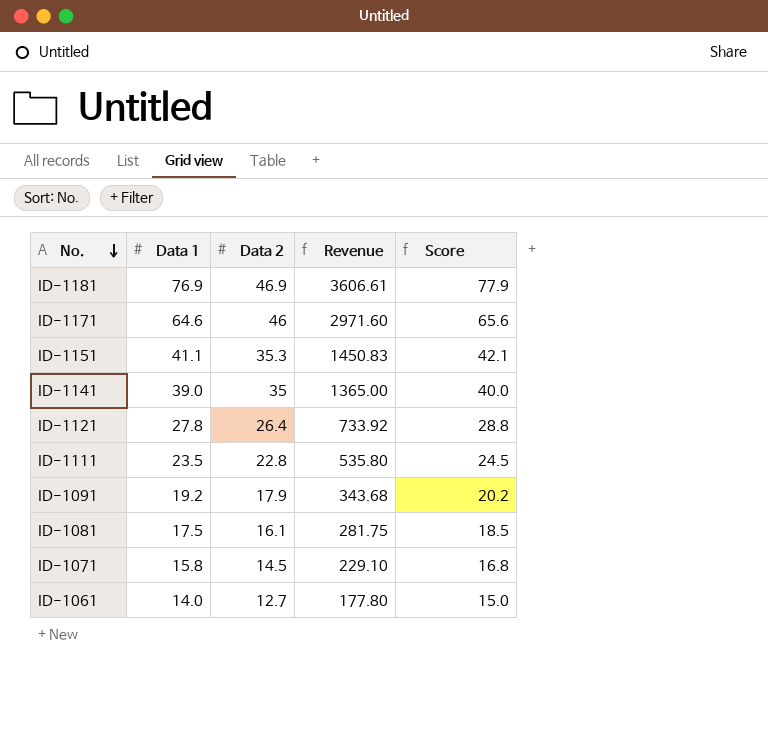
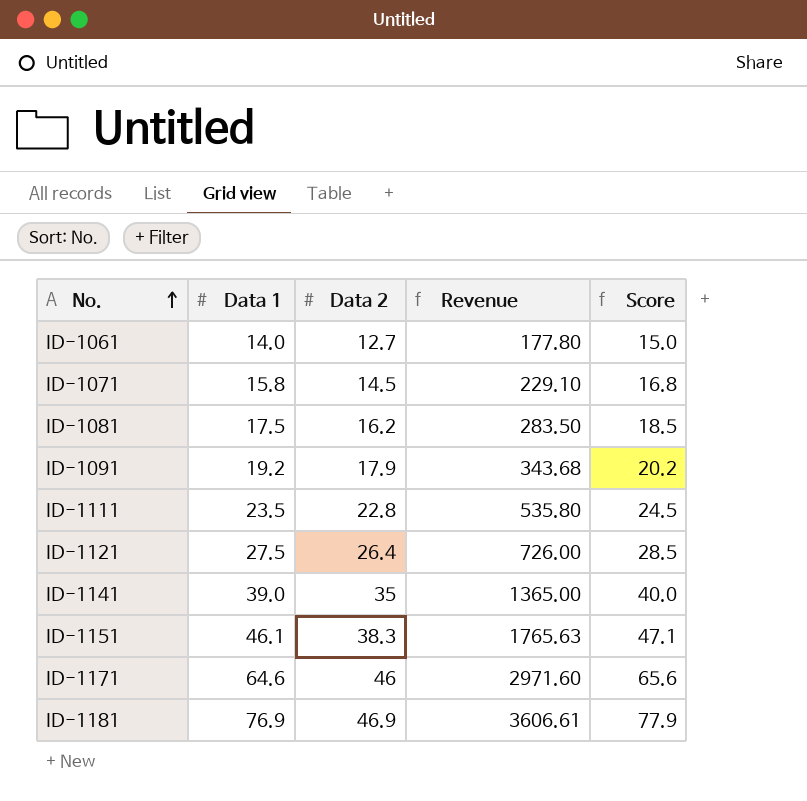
row order: No. descending -> No. ascending
ID-1081 | Data 2: 16.1 -> 16.2
ID-1081 | Revenue: 281.75 -> 283.50
ID-1121 | Data 1: 27.8 -> 27.5
ID-1121 | Revenue: 733.92 -> 726.00
ID-1121 | Score: 28.8 -> 28.5
ID-1151 | Data 1: 41.1 -> 46.1
ID-1151 | Data 2: 35.3 -> 38.3
ID-1151 | Revenue: 1450.83 -> 1765.63
ID-1151 | Score: 42.1 -> 47.1

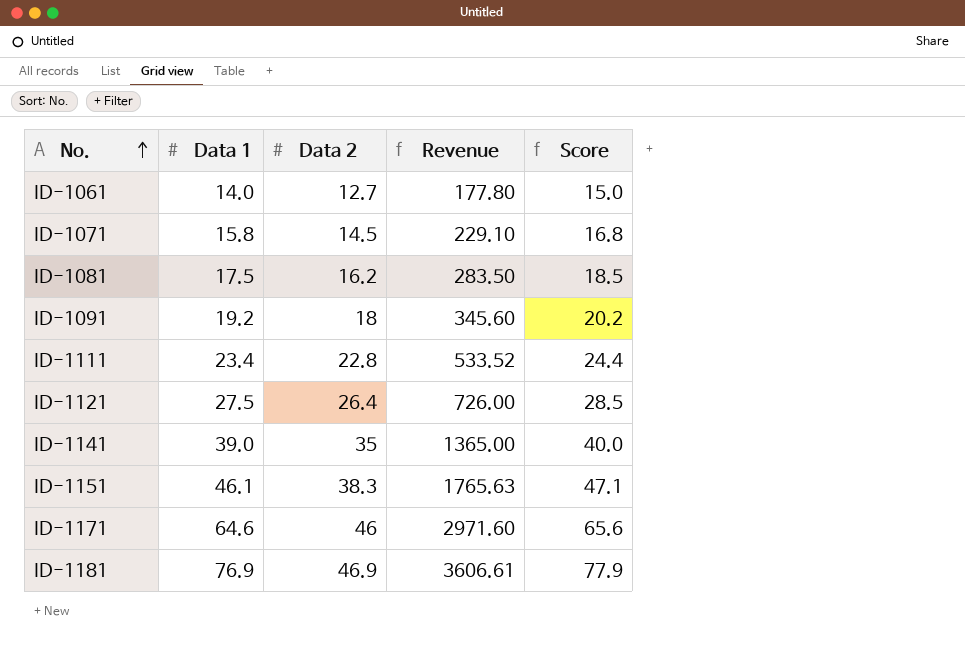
ID-1091 | Data 2: 17.9 -> 18
ID-1091 | Revenue: 343.68 -> 345.60
ID-1111 | Data 1: 23.5 -> 23.4
ID-1111 | Revenue: 535.80 -> 533.52
ID-1111 | Score: 24.5 -> 24.4

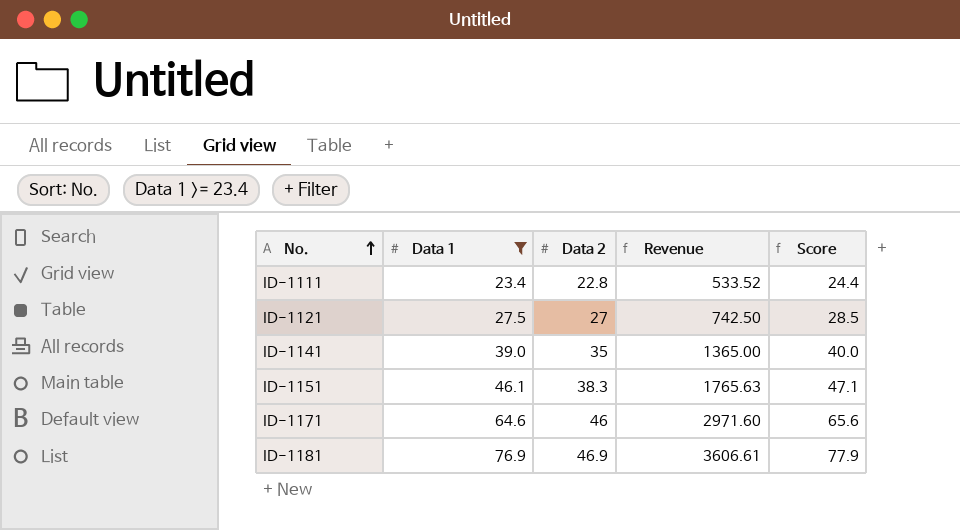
filter: none -> Data 1 >= 23.4
ID-1121 | Data 2: 26.4 -> 27
ID-1121 | Revenue: 726.00 -> 742.50

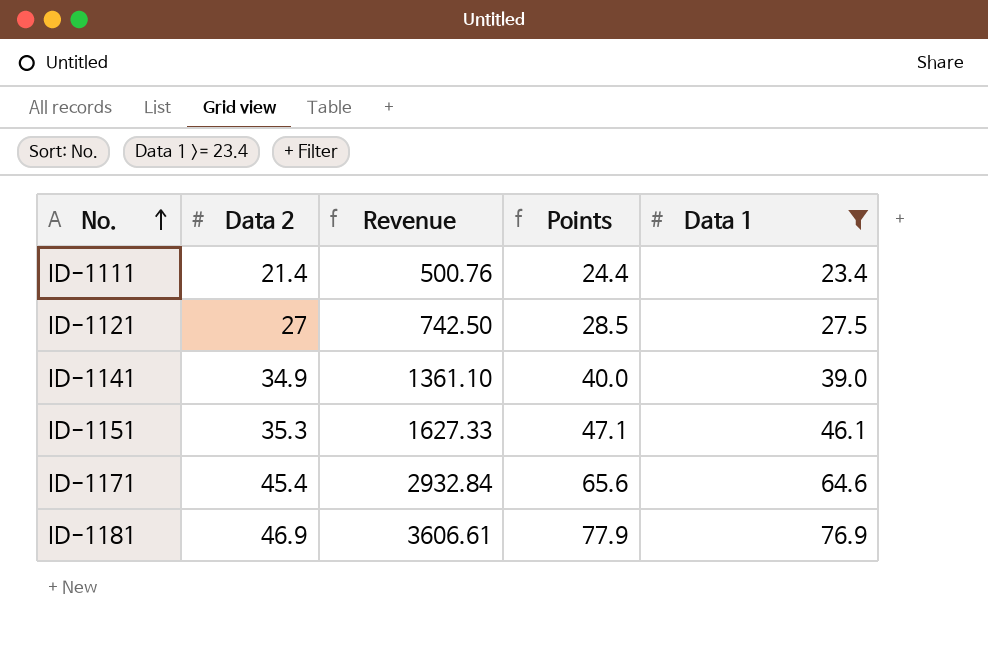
column name: Score -> Points
column Data 1 | position: 2 -> 5
ID-1111 | Data 2: 22.8 -> 21.4
ID-1111 | Revenue: 533.52 -> 500.76
ID-1141 | Data 2: 35 -> 34.9
ID-1141 | Revenue: 1365.00 -> 1361.10
ID-1151 | Data 2: 38.3 -> 35.3
ID-1151 | Revenue: 1765.63 -> 1627.33
ID-1171 | Data 2: 46 -> 45.4
ID-1171 | Revenue: 2971.60 -> 2932.84

